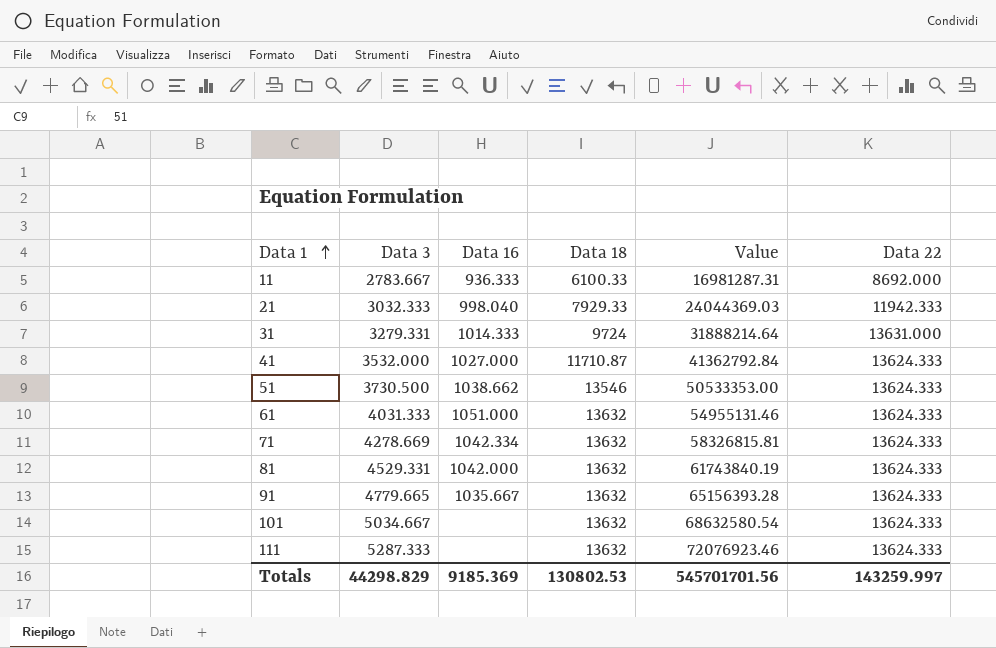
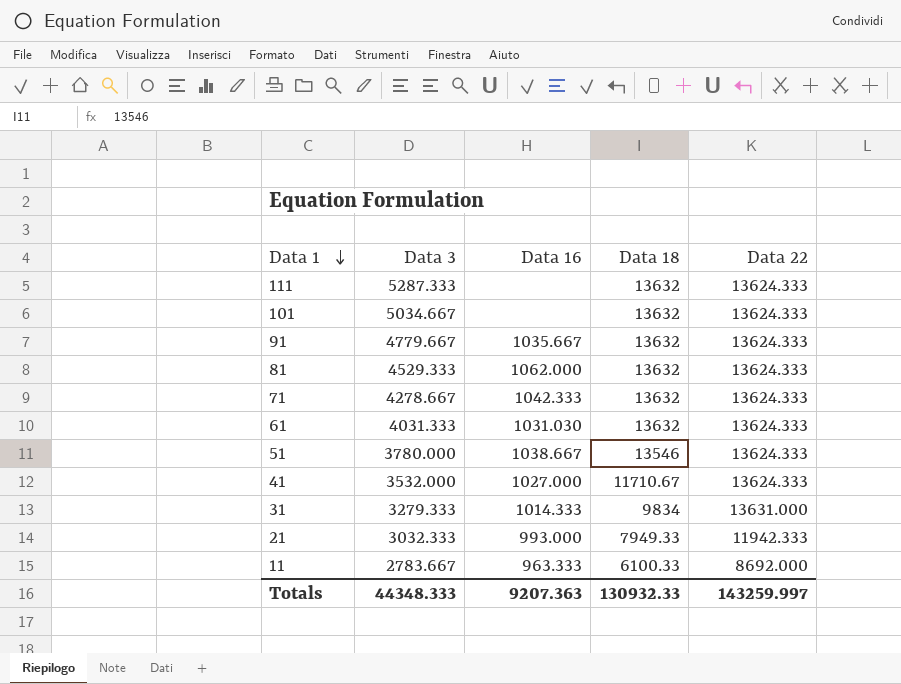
row order: Data 1 ascending -> Data 1 descending
column Value | formula: [Data 3] * [Data 18] -> none
91 | Data 3: 4779.665 -> 4779.667
81 | Data 3: 4529.331 -> 4529.333
81 | Data 16: 1042.000 -> 1062.000
71 | Data 3: 4278.669 -> 4278.667
71 | Data 16: 1042.334 -> 1042.333
61 | Data 16: 1051.000 -> 1031.030
51 | Data 3: 3730.500 -> 3780.000
51 | Data 16: 1038.662 -> 1038.667
41 | Data 18: 11710.87 -> 11710.67
31 | Data 3: 3279.331 -> 3279.333
31 | Data 18: 9724 -> 9834
21 | Data 16: 998.040 -> 993.000
21 | Data 18: 7929.33 -> 7949.33
11 | Data 16: 936.333 -> 963.333
Totals | Data 3: 44298.829 -> 44348.333
Totals | Data 16: 9185.369 -> 9207.363
Totals | Data 18: 130802.53 -> 130932.33

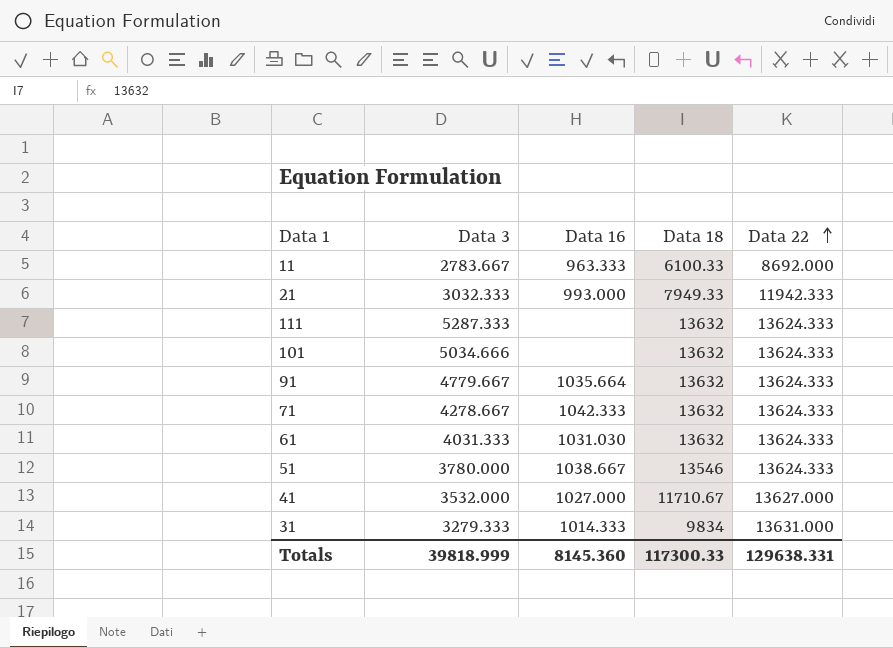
row order: Data 1 descending -> Data 22 ascending
row 81: 4529.333 | 1062.000 | 13632 | 13624.333 -> none
101 | Data 3: 5034.667 -> 5034.666
91 | Data 16: 1035.667 -> 1035.664
41 | Data 22: 13624.333 -> 13627.000
Totals | Data 3: 44348.333 -> 39818.999
Totals | Data 16: 9207.363 -> 8145.360
Totals | Data 18: 130932.33 -> 117300.33
Totals | Data 22: 143259.997 -> 129638.331

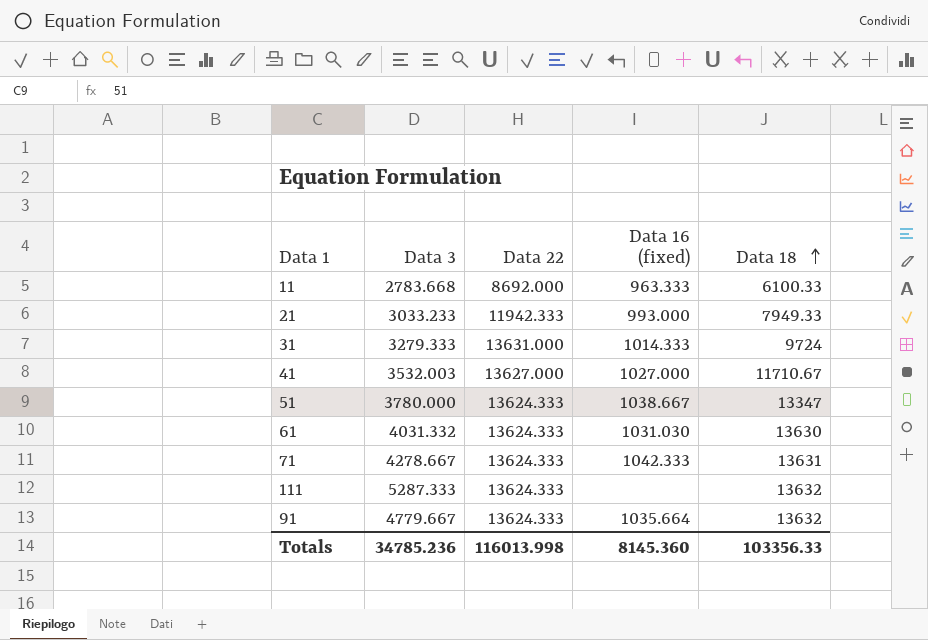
row order: Data 22 ascending -> Data 18 ascending
column Data 22 | position: 5 -> 3
column name: Data 16 -> Data 16 (fixed)
row 101: 5034.666 | none | 13632 | 13624.333 -> none
11 | Data 3: 2783.667 -> 2783.668
21 | Data 3: 3032.333 -> 3033.233
31 | Data 18: 9834 -> 9724
41 | Data 3: 3532.000 -> 3532.003
51 | Data 18: 13546 -> 13347
61 | Data 3: 4031.333 -> 4031.332
61 | Data 18: 13632 -> 13630
71 | Data 18: 13632 -> 13631
Totals | Data 3: 39818.999 -> 34785.236
Totals | Data 22: 129638.331 -> 116013.998
Totals | Data 18: 117300.33 -> 103356.33

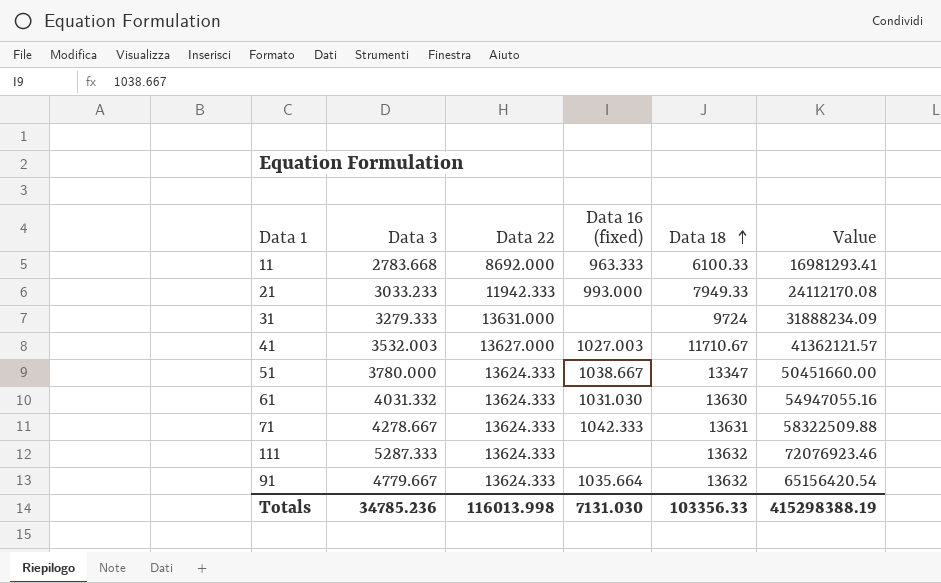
column Value | formula: none -> [Data 3] * [Data 18]
31 | Data 16 (fixed): 1014.333 -> none
41 | Data 16 (fixed): 1027.000 -> 1027.003
Totals | Data 16 (fixed): 8145.360 -> 7131.030

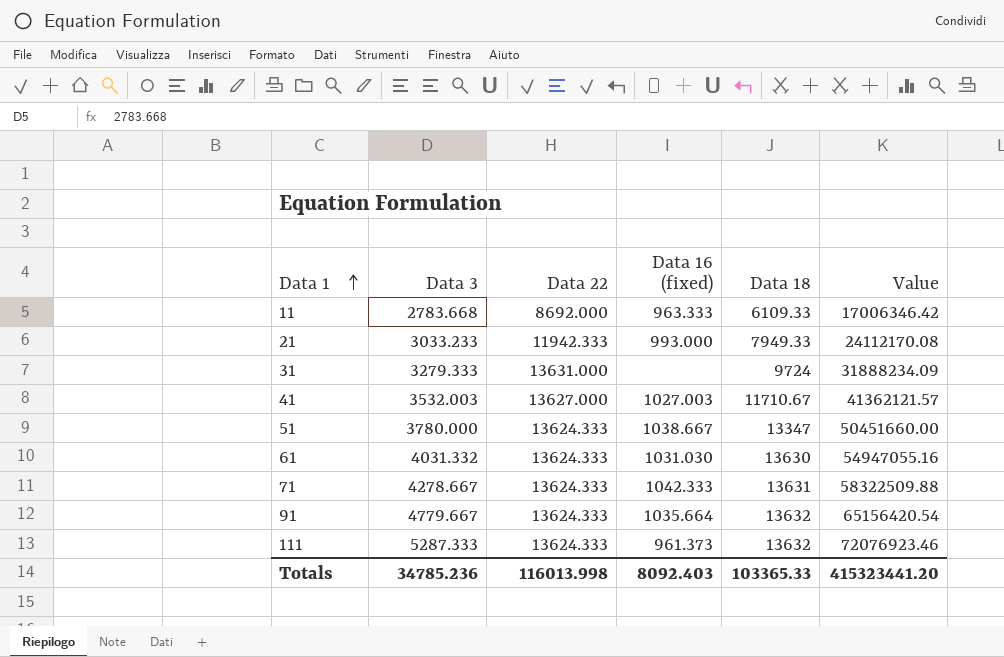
row order: Data 18 ascending -> Data 1 ascending
11 | Data 18: 6100.33 -> 6109.33
11 | Value: 16981293.41 -> 17006346.42
111 | Data 16 (fixed): none -> 961.373
Totals | Data 16 (fixed): 7131.030 -> 8092.403
Totals | Data 18: 103356.33 -> 103365.33
Totals | Value: 415298388.19 -> 415323441.20

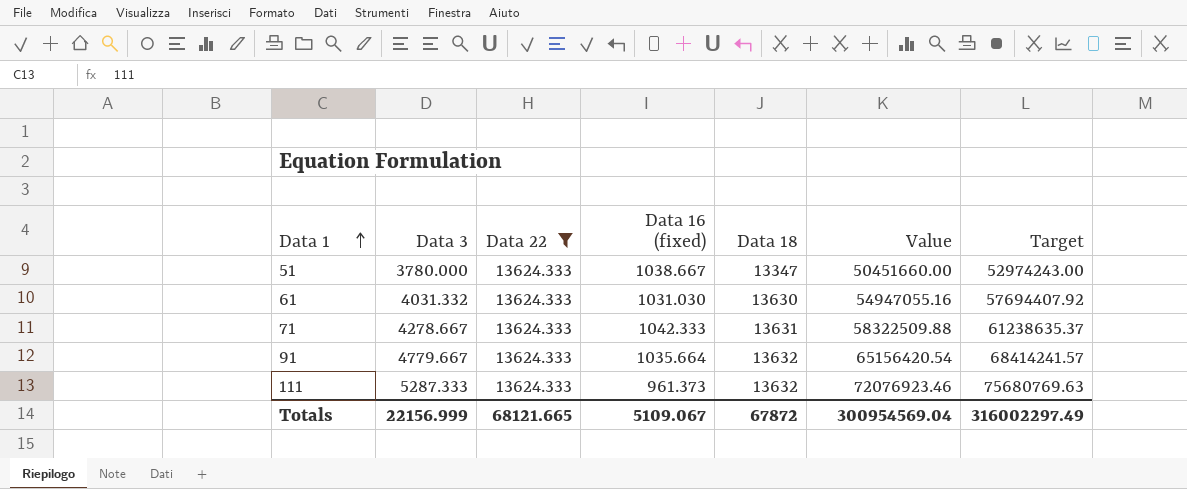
filter: none -> Data 22 = 13624.333
column Target | formula: none -> [Value] * 1.05
Totals | Data 3: 34785.236 -> 22156.999
Totals | Data 22: 116013.998 -> 68121.665
Totals | Data 16 (fixed): 8092.403 -> 5109.067
Totals | Data 18: 103365.33 -> 67872
Totals | Value: 415323441.20 -> 300954569.04

